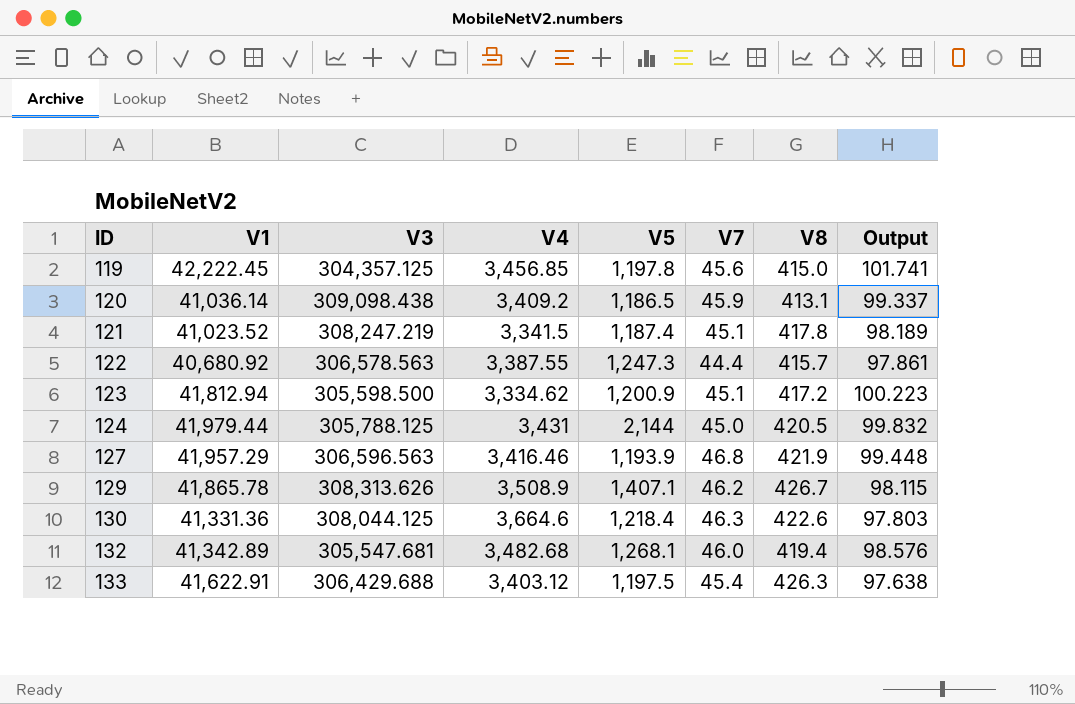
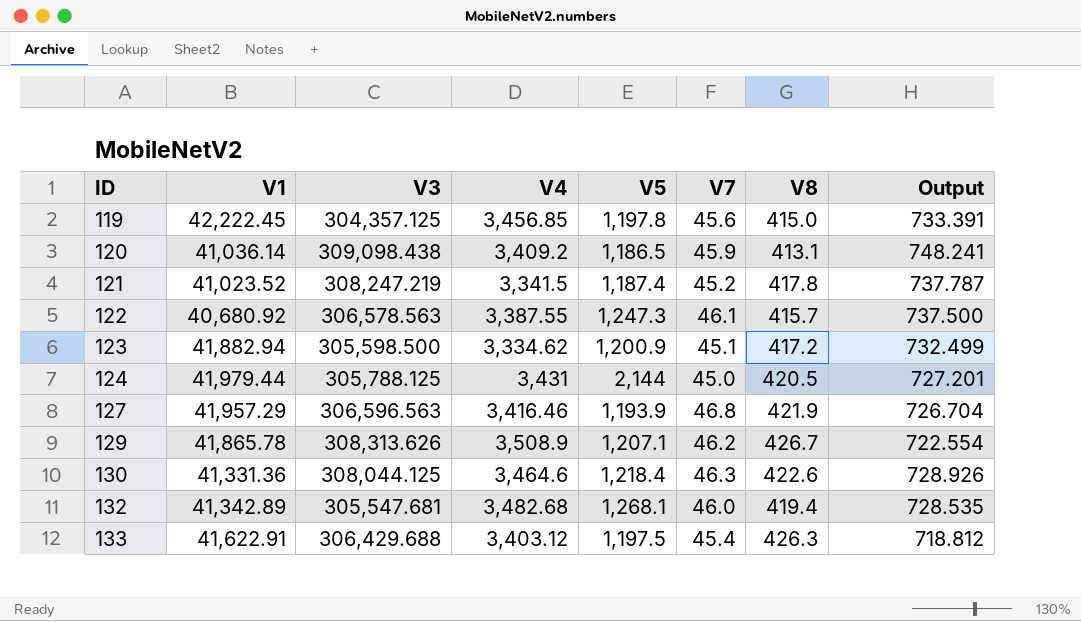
column Output | formula: [V1] / [V8] -> [V3] / [V8]
121 | V7: 45.1 -> 45.2
122 | V7: 44.4 -> 46.1
123 | V1: 41,812.94 -> 41,882.94
129 | V5: 1,407.1 -> 1,207.1
130 | V4: 3,664.6 -> 3,464.6

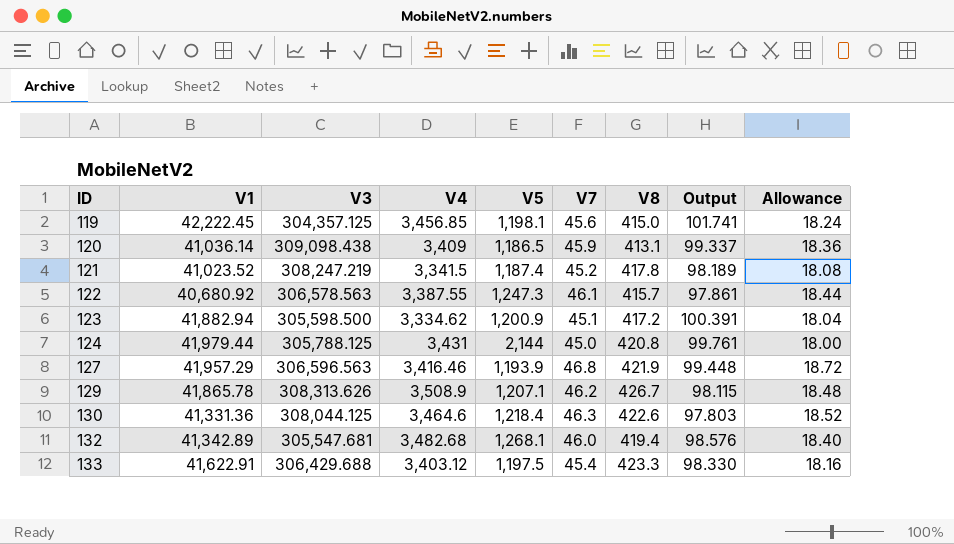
column Output | formula: [V3] / [V8] -> [V1] / [V8]
column Allowance | formula: none -> [V7] * 0.4
119 | V5: 1,197.8 -> 1,198.1
120 | V4: 3,409.2 -> 3,409
124 | V8: 420.5 -> 420.8
133 | V8: 426.3 -> 423.3

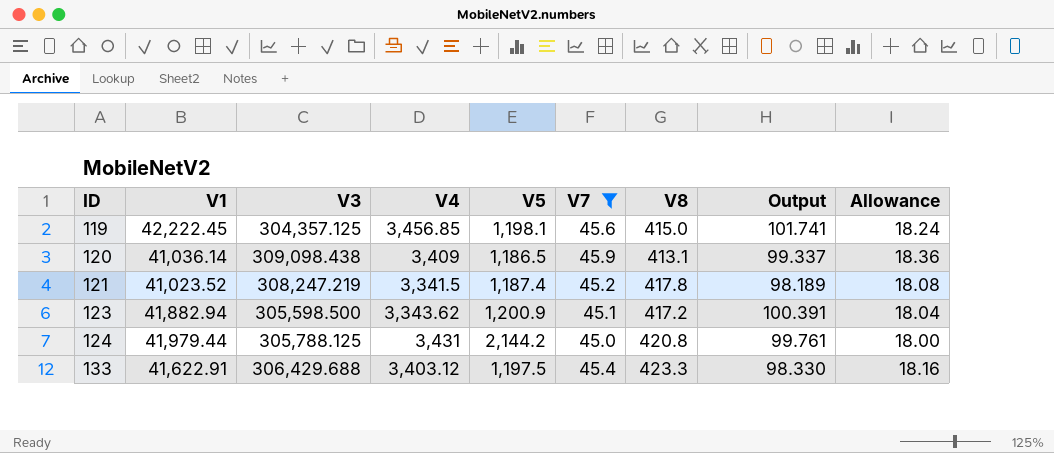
filter: none -> V7 <= 45.9
123 | V4: 3,334.62 -> 3,343.62
124 | V5: 2,144 -> 2,144.2

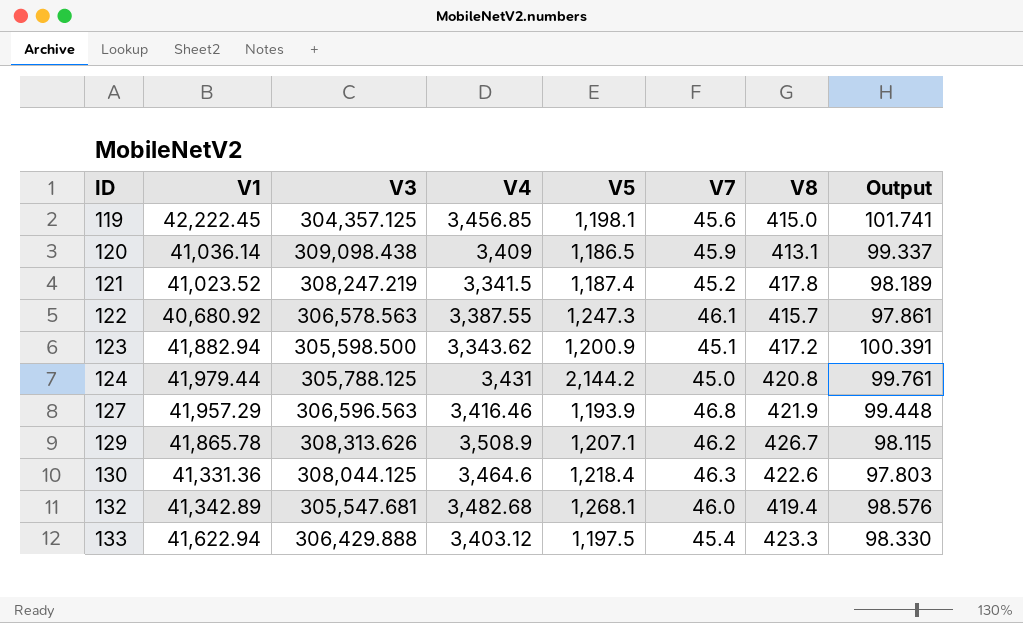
filter: V7 <= 45.9 -> none
column Allowance | formula: [V7] * 0.4 -> none
133 | V1: 41,622.91 -> 41,622.94
133 | V3: 306,429.688 -> 306,429.888

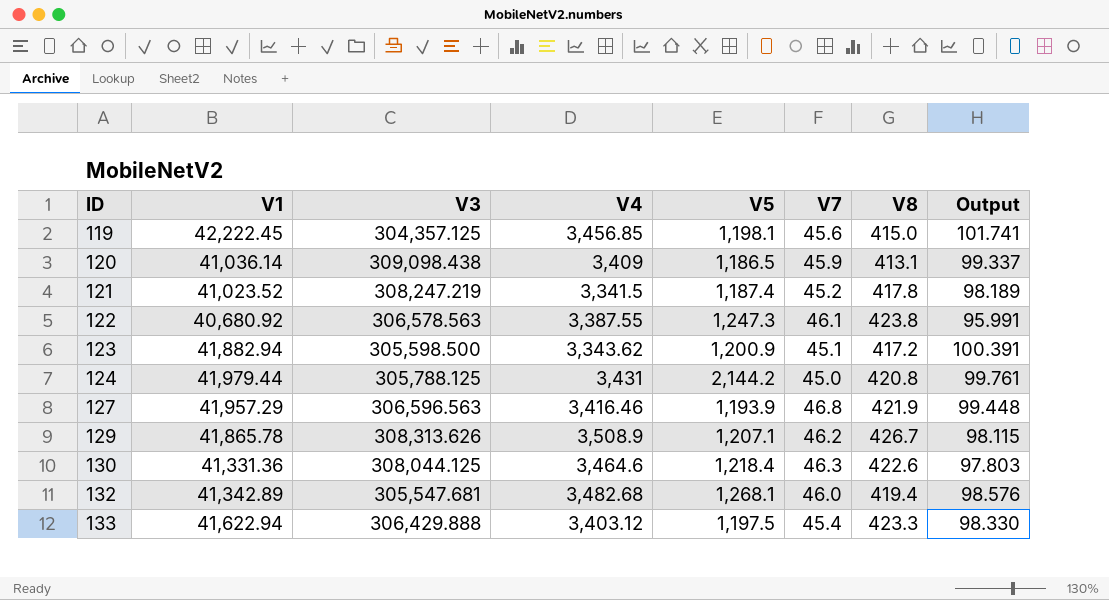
122 | V8: 415.7 -> 423.8
122 | Output: 97.861 -> 95.991

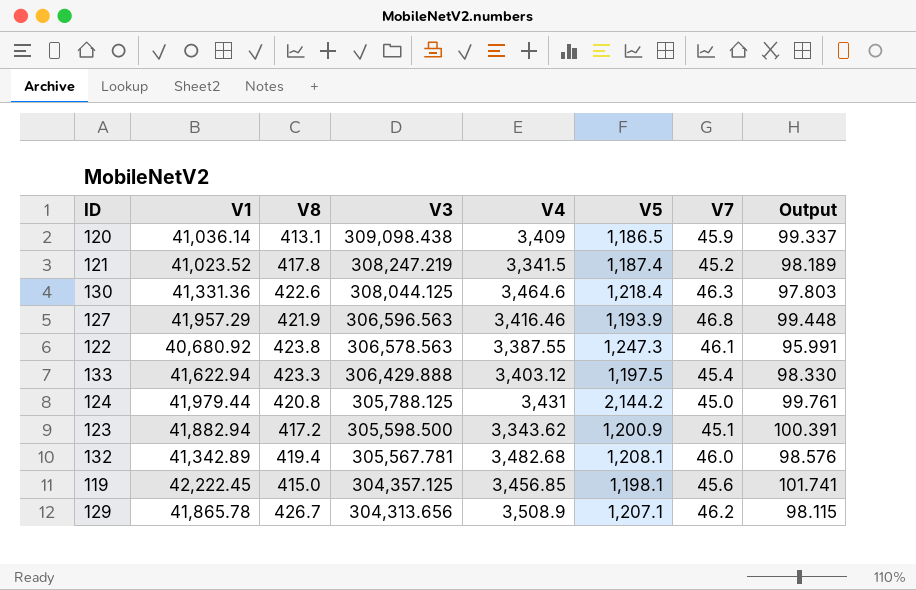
row order: ID ascending -> V3 descending
column V8 | position: 7 -> 3
132 | V3: 305,547.681 -> 305,567.781
132 | V5: 1,268.1 -> 1,208.1
129 | V3: 308,313.626 -> 304,313.656

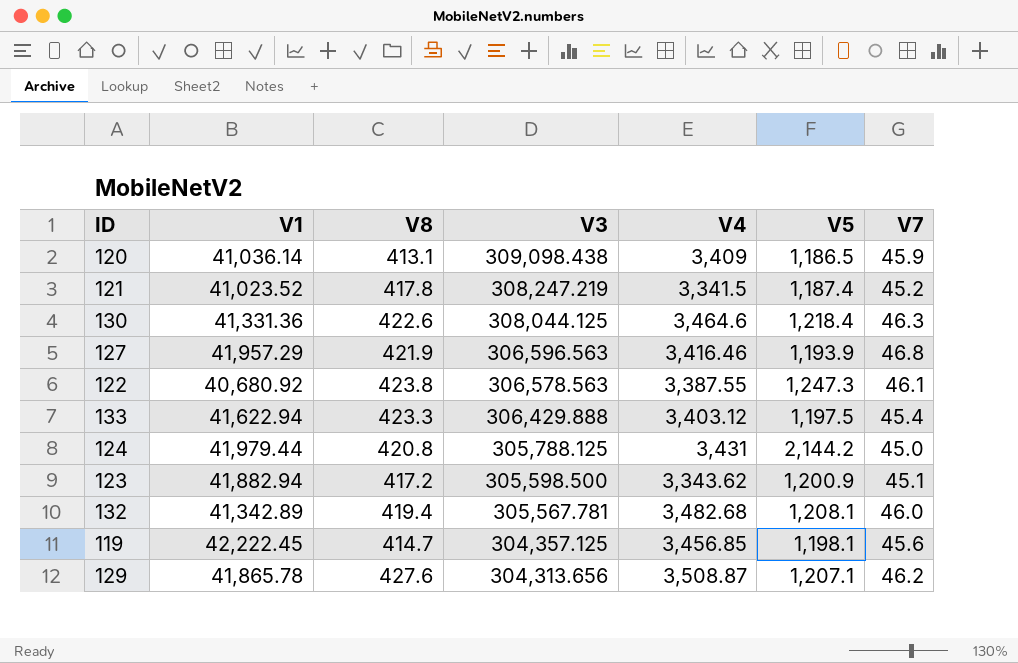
column Output | formula: [V1] / [V8] -> none
119 | V8: 415.0 -> 414.7
129 | V8: 426.7 -> 427.6
129 | V4: 3,508.9 -> 3,508.87

